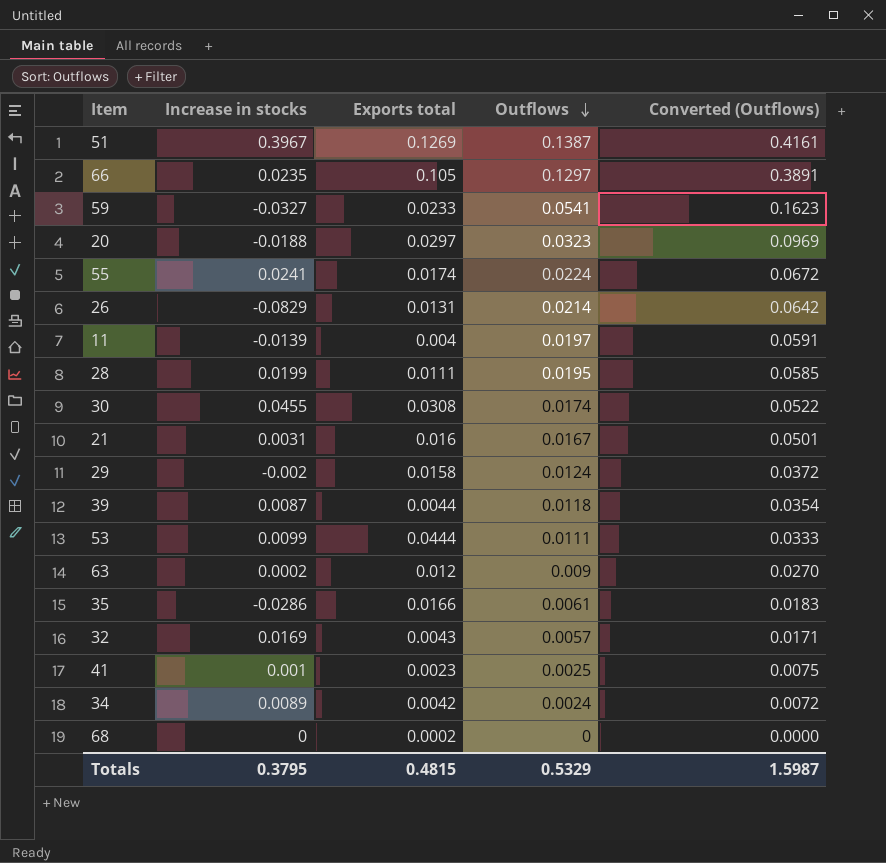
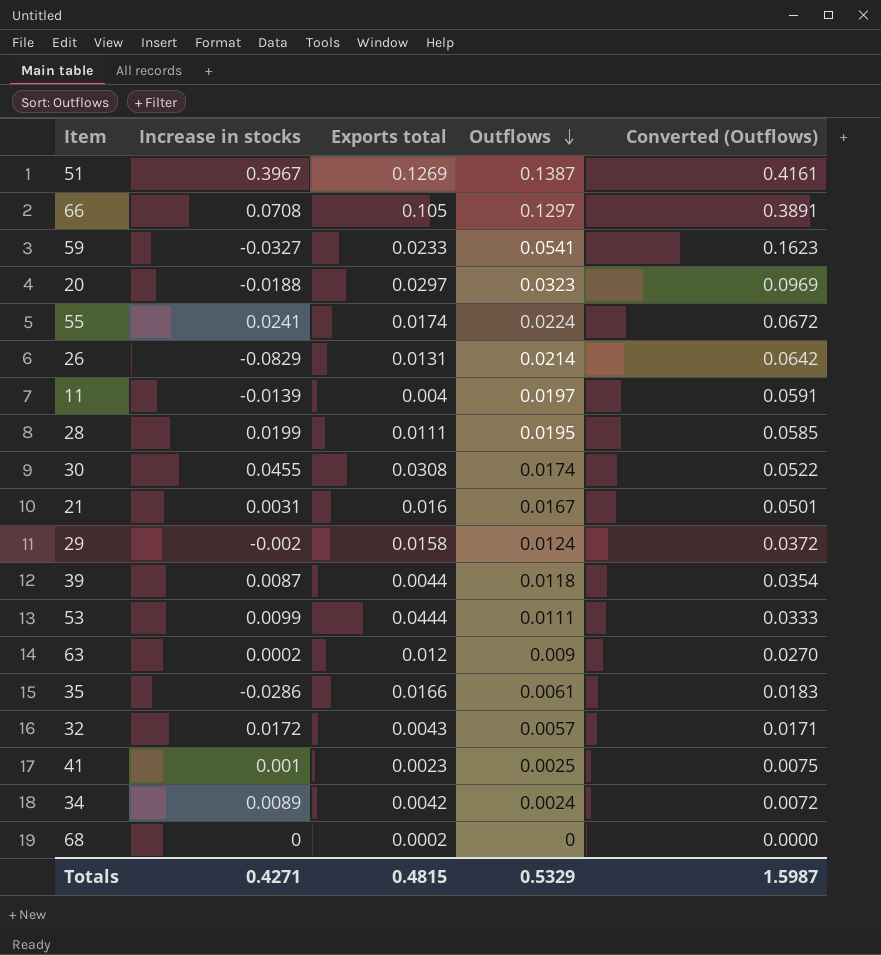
66 | Increase in stocks: 0.0235 -> 0.0708
32 | Increase in stocks: 0.0169 -> 0.0172
Totals | Increase in stocks: 0.3795 -> 0.4271

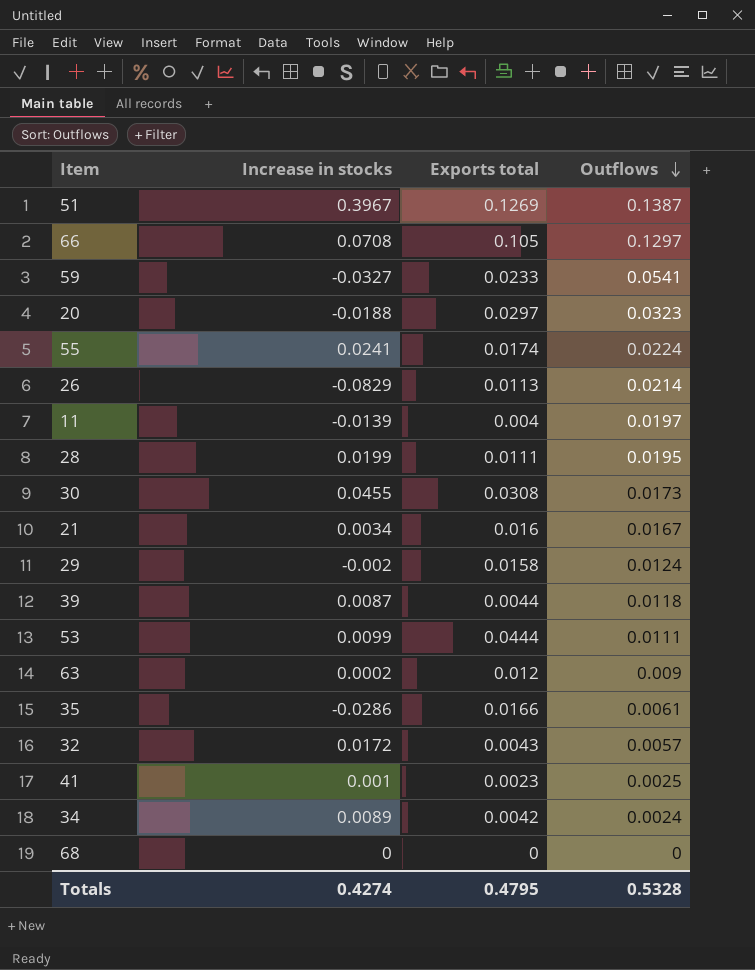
column Converted (Outflows) | formula: [Outflows] * 3 -> none
26 | Exports total: 0.0131 -> 0.0113
30 | Outflows: 0.0174 -> 0.0173
21 | Increase in stocks: 0.0031 -> 0.0034
68 | Exports total: 0.0002 -> 0
Totals | Increase in stocks: 0.4271 -> 0.4274
Totals | Exports total: 0.4815 -> 0.4795
Totals | Outflows: 0.5329 -> 0.5328

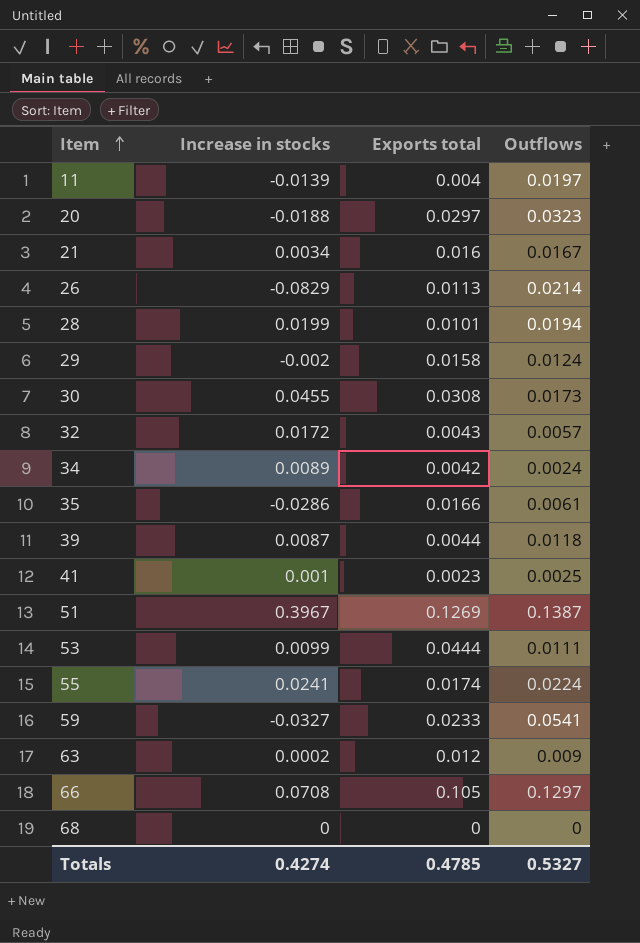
row order: Outflows descending -> Item ascending
28 | Exports total: 0.0111 -> 0.0101
28 | Outflows: 0.0195 -> 0.0194
Totals | Exports total: 0.4795 -> 0.4785
Totals | Outflows: 0.5328 -> 0.5327

